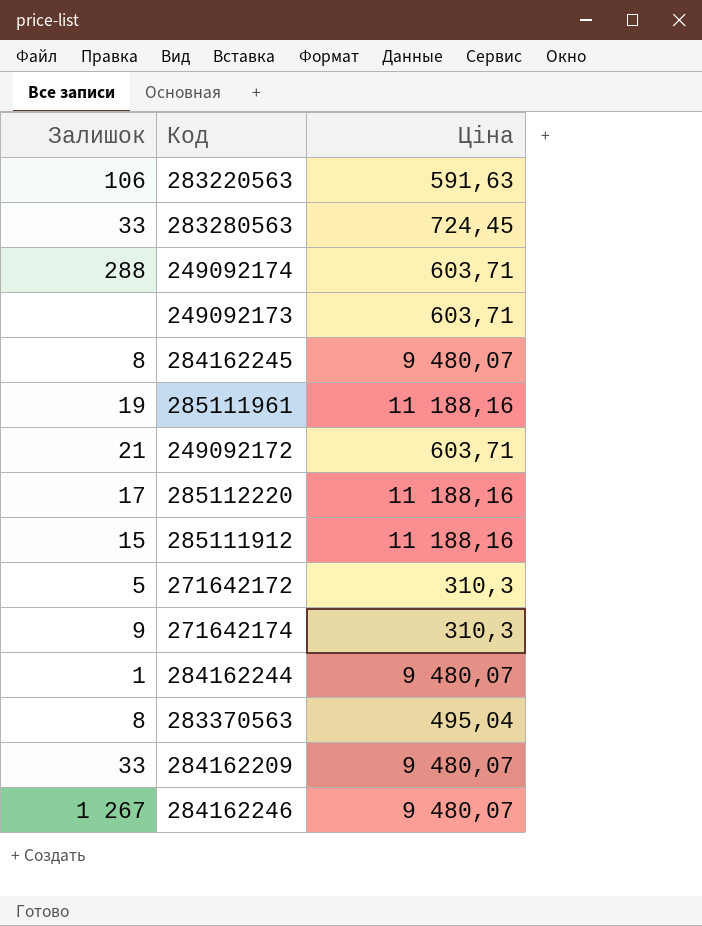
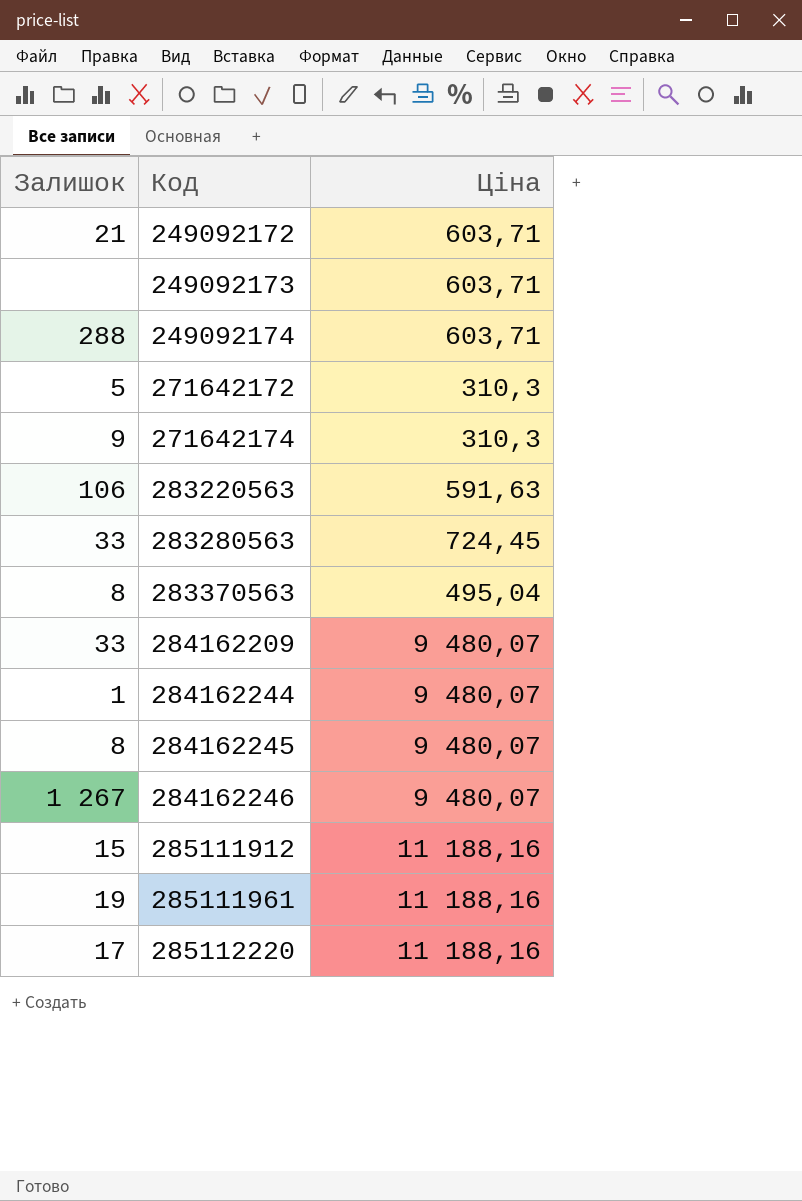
row order: none -> Код ascending

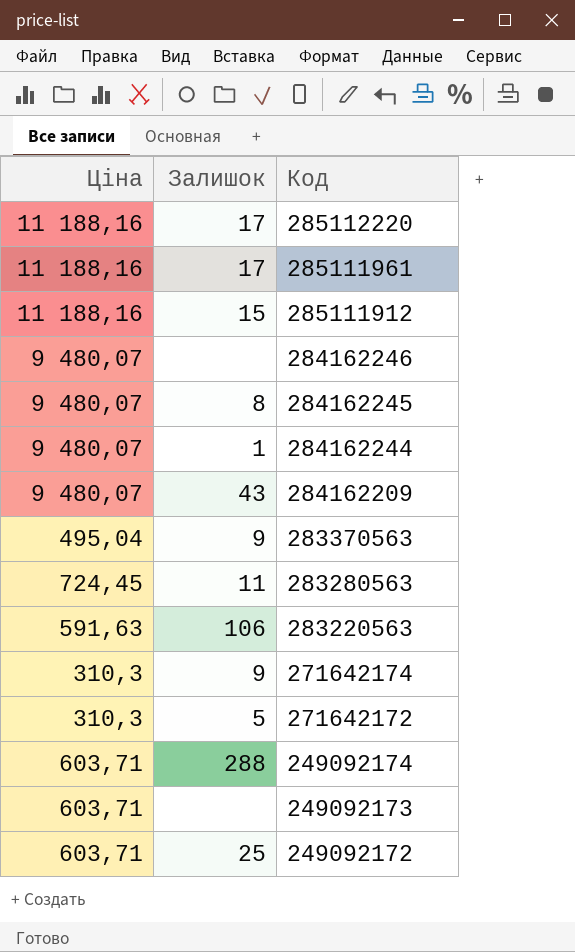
row order: Код ascending -> Код descending
column Ціна | position: 3 -> 1
285111961 | Залишок: 19 -> 17
284162246 | Залишок: 1 267 -> none
284162209 | Залишок: 33 -> 43
283370563 | Залишок: 8 -> 9
283280563 | Залишок: 33 -> 11
249092172 | Залишок: 21 -> 25

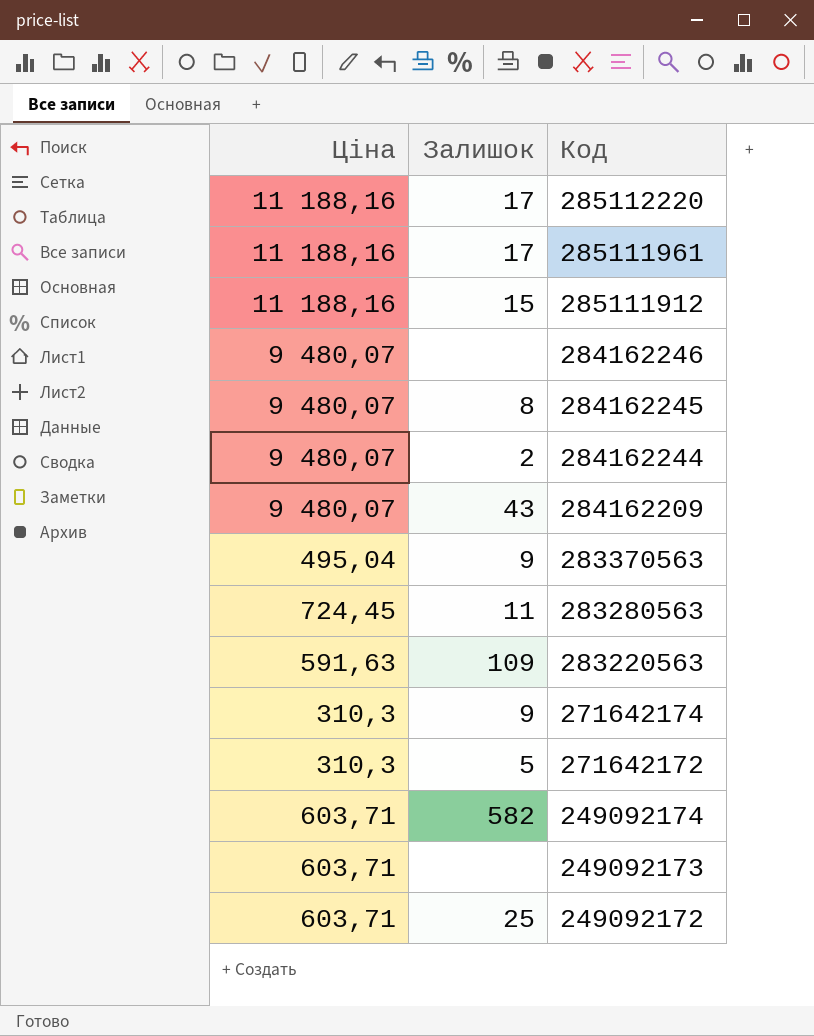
284162244 | Залишок: 1 -> 2
283220563 | Залишок: 106 -> 109
249092174 | Залишок: 288 -> 582

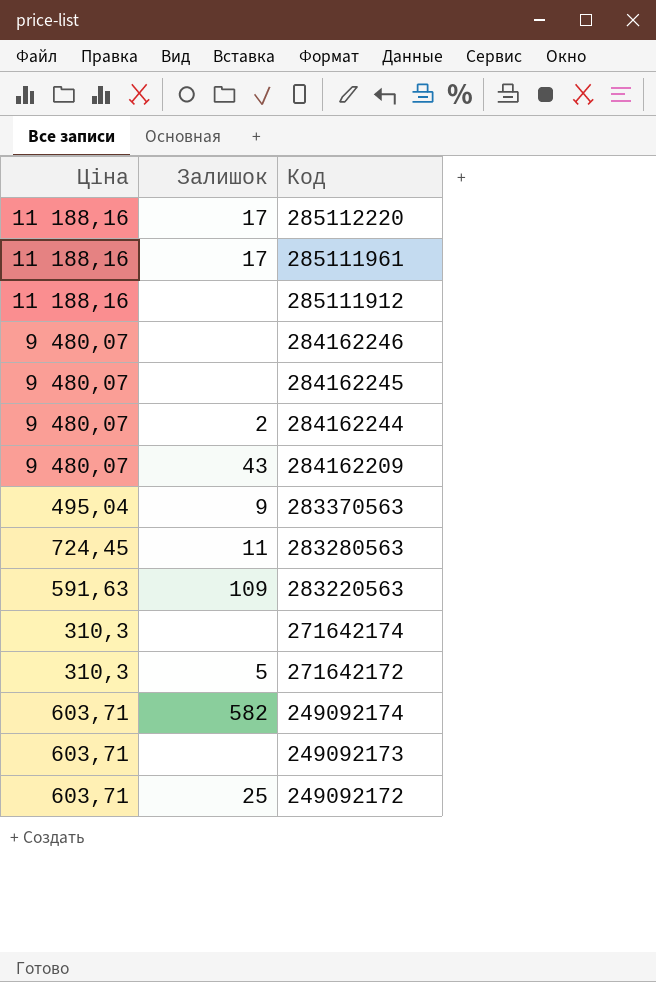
285111912 | Залишок: 15 -> none
284162245 | Залишок: 8 -> none
271642174 | Залишок: 9 -> none

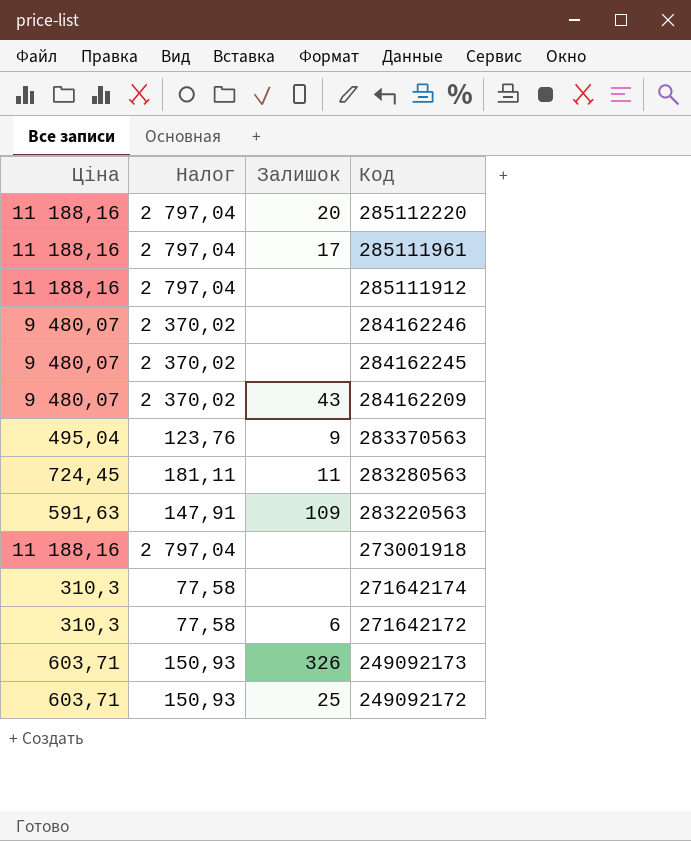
column Налог | formula: none -> [Ціна] * 0,25
row 284162244: 9 480,07 | 2 -> none
row 249092174: 603,71 | 582 -> none
285112220 | Залишок: 17 -> 20
row 273001918: none -> 11 188,16 | 2 797,04 | none
271642172 | Залишок: 5 -> 6
249092173 | Залишок: none -> 326

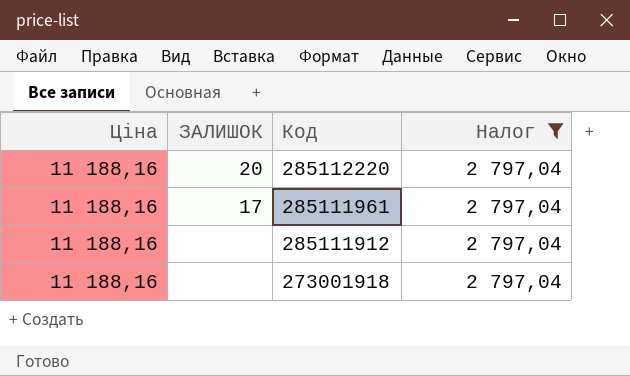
filter: none -> Налог = 2 797,04
column name: Залишок -> ЗАЛИШОК
column Налог | position: 2 -> 4

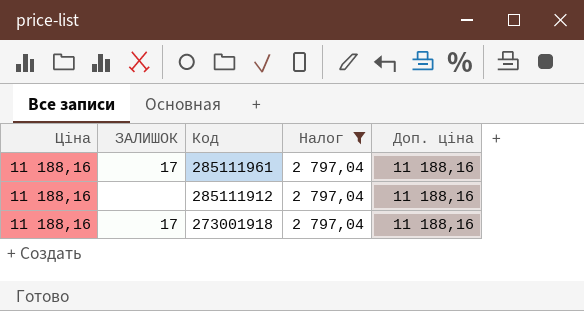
column Доп. ціна | position: none -> 5
row 285112220: 11 188,16 | 20 | 2 797,04 -> none
273001918 | ЗАЛИШОК: none -> 17

